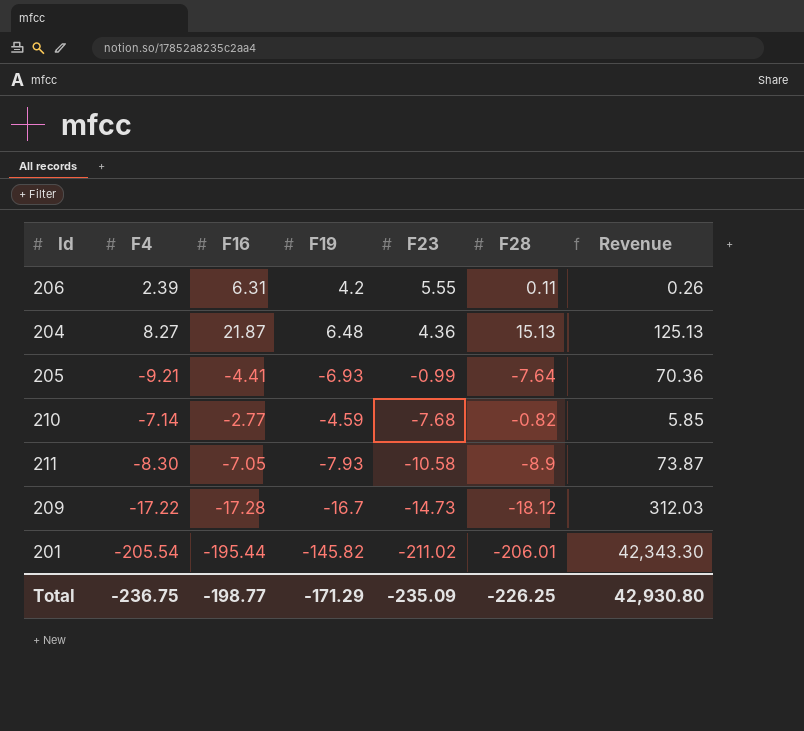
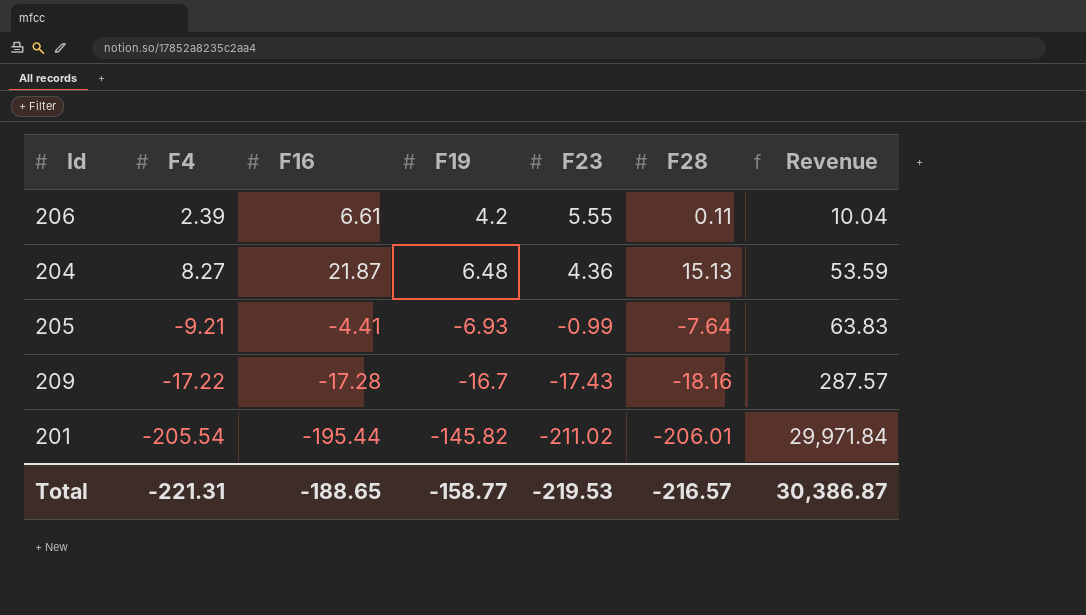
column Revenue | formula: [F4] * [F28] -> [F4] * [F19]
row 210: -7.14 | -2.77 | -4.59 | -7.68 | -0.82 | 5.85 -> none
row 211: -8.30 | -7.05 | -7.93 | -10.58 | -8.9 | 73.87 -> none
206 | F16: 6.31 -> 6.61
209 | F23: -14.73 -> -17.43
209 | F28: -18.12 -> -18.16
Total | F4: -236.75 -> -221.31
Total | F16: -198.77 -> -188.65
Total | F19: -171.29 -> -158.77
Total | F23: -235.09 -> -219.53
Total | F28: -226.25 -> -216.57
Total | Revenue: 42,930.80 -> 30,386.87

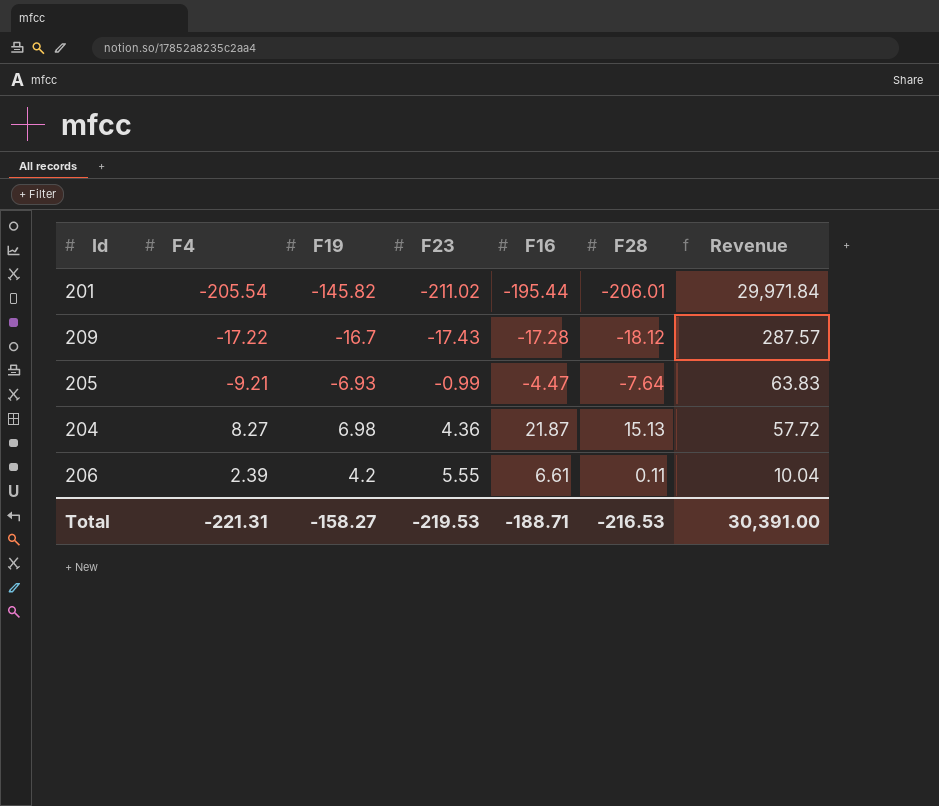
row order: F23 descending -> F23 ascending
column F16 | position: 3 -> 5
209 | F28: -18.16 -> -18.12
205 | F16: -4.41 -> -4.47
204 | F19: 6.48 -> 6.98
204 | Revenue: 53.59 -> 57.72
Total | F19: -158.77 -> -158.27
Total | F16: -188.65 -> -188.71
Total | F28: -216.57 -> -216.53
Total | Revenue: 30,386.87 -> 30,391.00

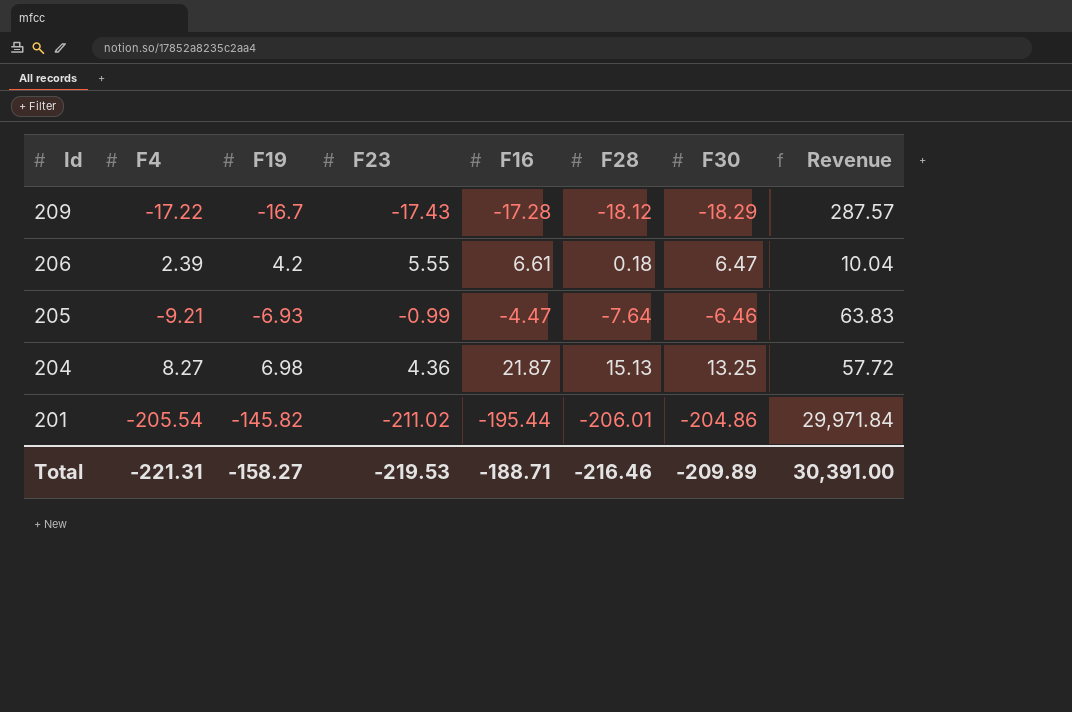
row order: F23 ascending -> Id descending
column F30 | position: none -> 7
206 | F28: 0.11 -> 0.18
Total | F28: -216.53 -> -216.46

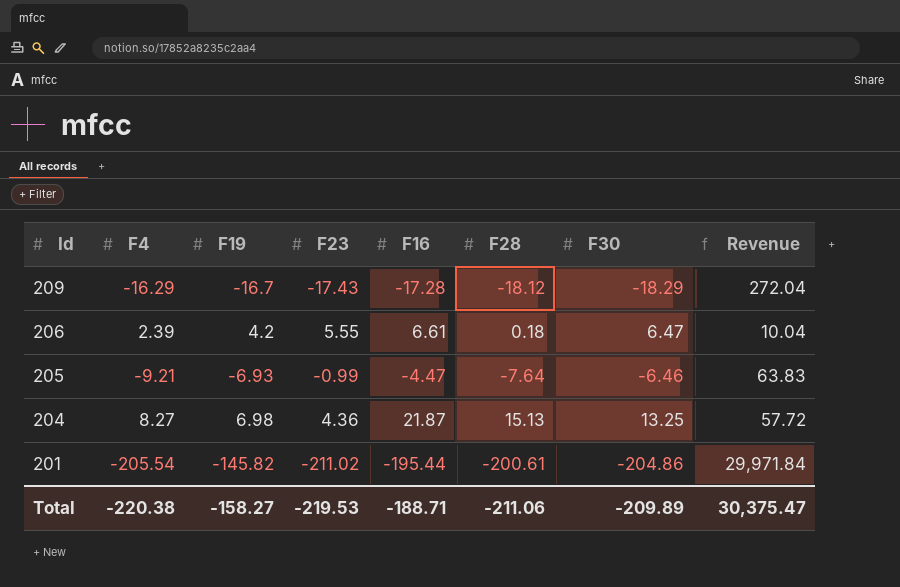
209 | F4: -17.22 -> -16.29
209 | Revenue: 287.57 -> 272.04
201 | F28: -206.01 -> -200.61
Total | F4: -221.31 -> -220.38
Total | F28: -216.46 -> -211.06
Total | Revenue: 30,391.00 -> 30,375.47

